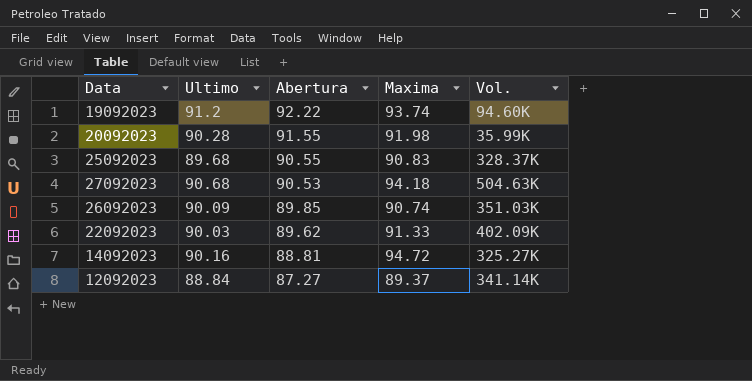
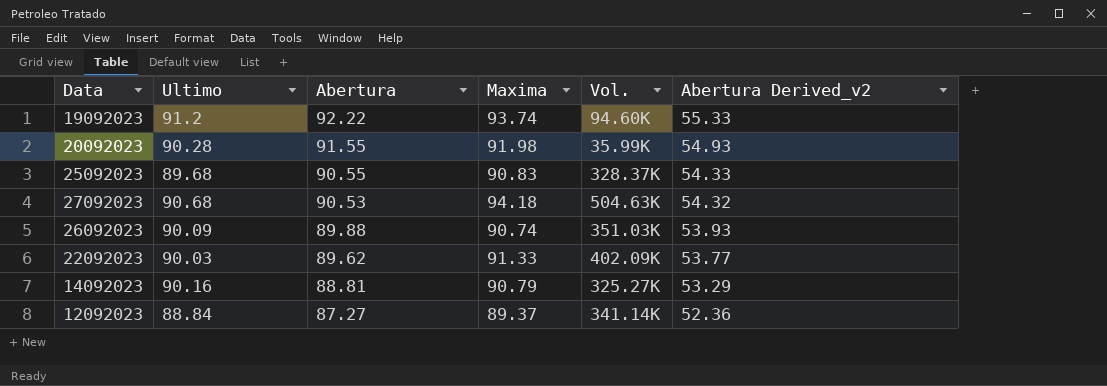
column Abertura Derived_v2 | formula: none -> [Abertura] * 0.6
26092023 | Abertura: 89.85 -> 89.88
14092023 | Maxima: 94.72 -> 90.79

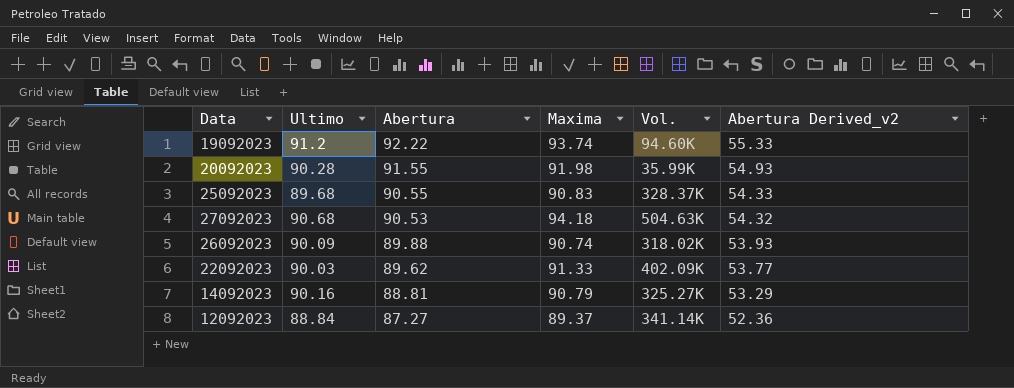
26092023 | Vol.: 351.03K -> 318.02K

